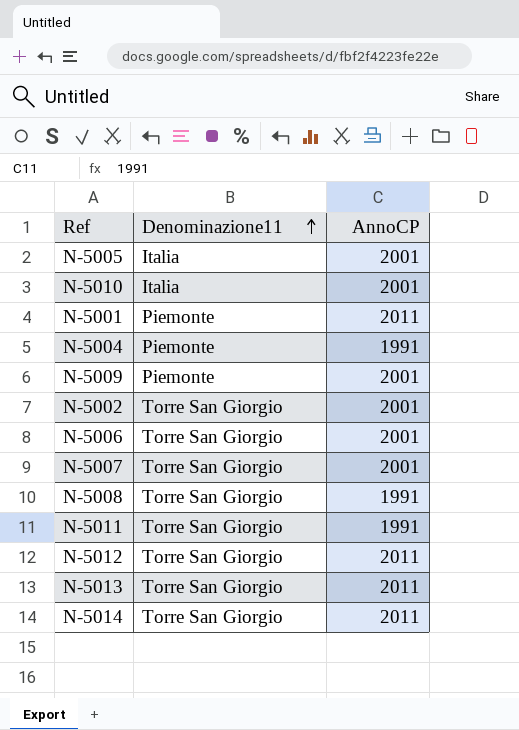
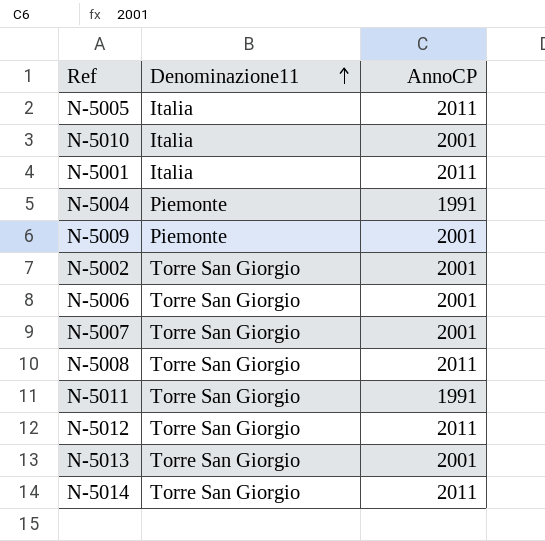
N-5005 | AnnoCP: 2001 -> 2011
N-5001 | Denominazione11: Piemonte -> Italia
N-5008 | AnnoCP: 1991 -> 2011
N-5013 | AnnoCP: 2011 -> 2001

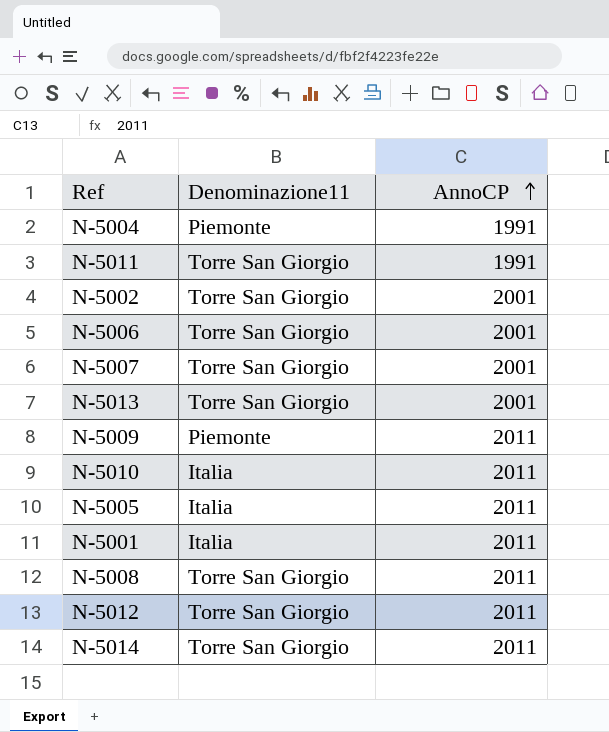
row order: Denominazione11 ascending -> AnnoCP ascending
N-5009 | AnnoCP: 2001 -> 2011
N-5010 | AnnoCP: 2001 -> 2011

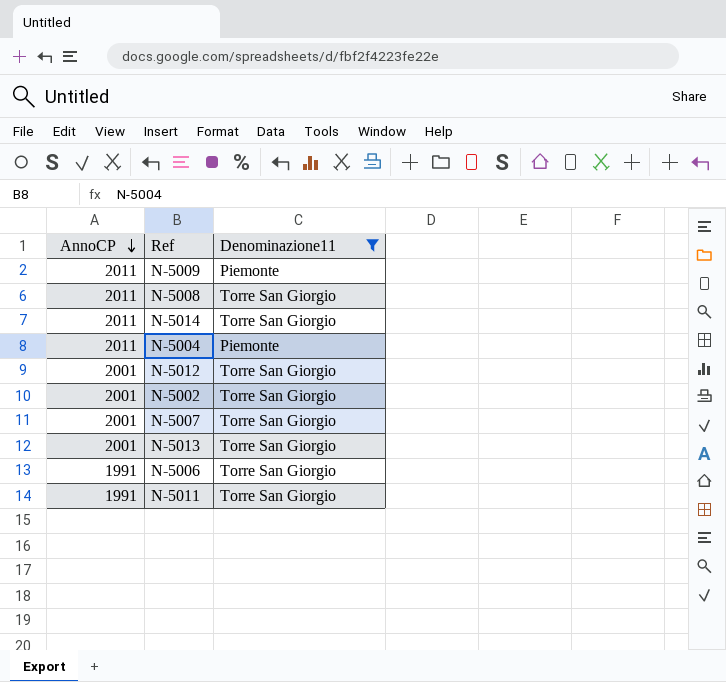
filter: none -> Denominazione11 != Italia
row order: AnnoCP ascending -> AnnoCP descending
column AnnoCP | position: 3 -> 1
N-5004 | AnnoCP: 1991 -> 2011
N-5012 | AnnoCP: 2011 -> 2001
N-5006 | AnnoCP: 2001 -> 1991

